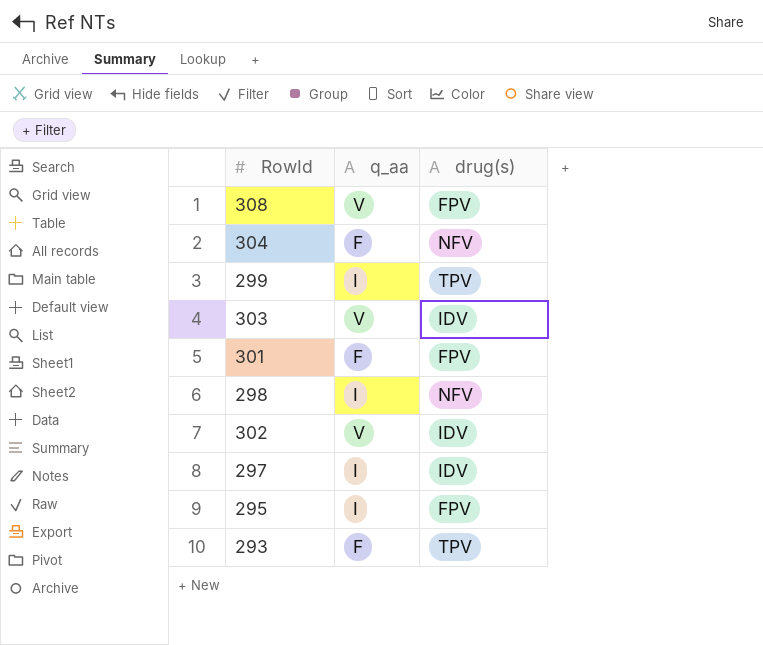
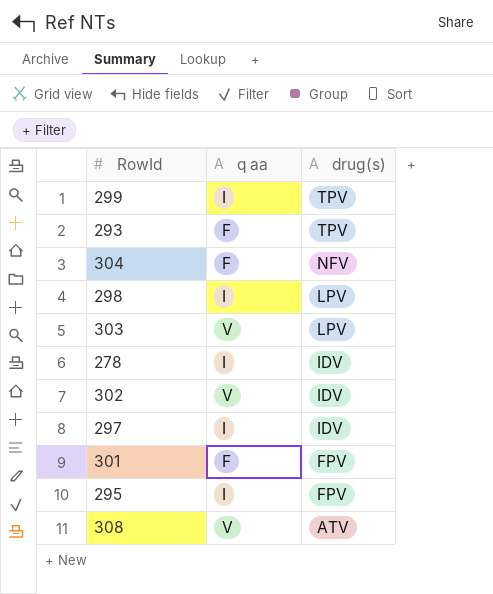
row order: none -> drug(s) descending
column name: q_aa -> q aa
298 | drug(s): NFV -> LPV
303 | drug(s): IDV -> LPV
row 278: none -> I | IDV
308 | drug(s): FPV -> ATV

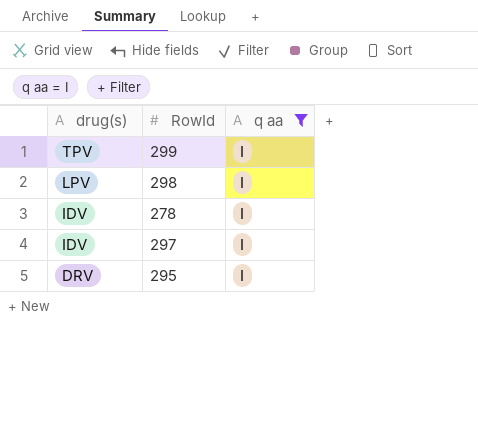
filter: none -> q aa = I
column drug(s) | position: 3 -> 1
295 | drug(s): FPV -> DRV

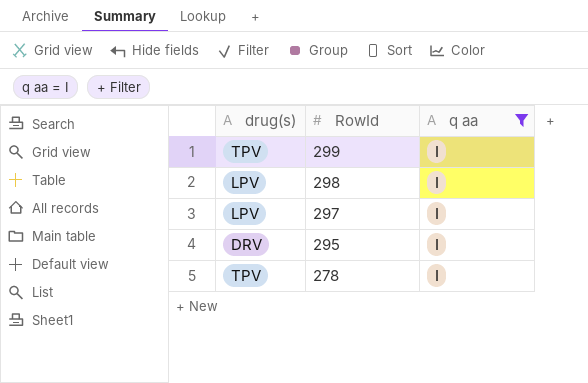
row order: drug(s) descending -> RowId descending
297 | drug(s): IDV -> LPV
278 | drug(s): IDV -> TPV

